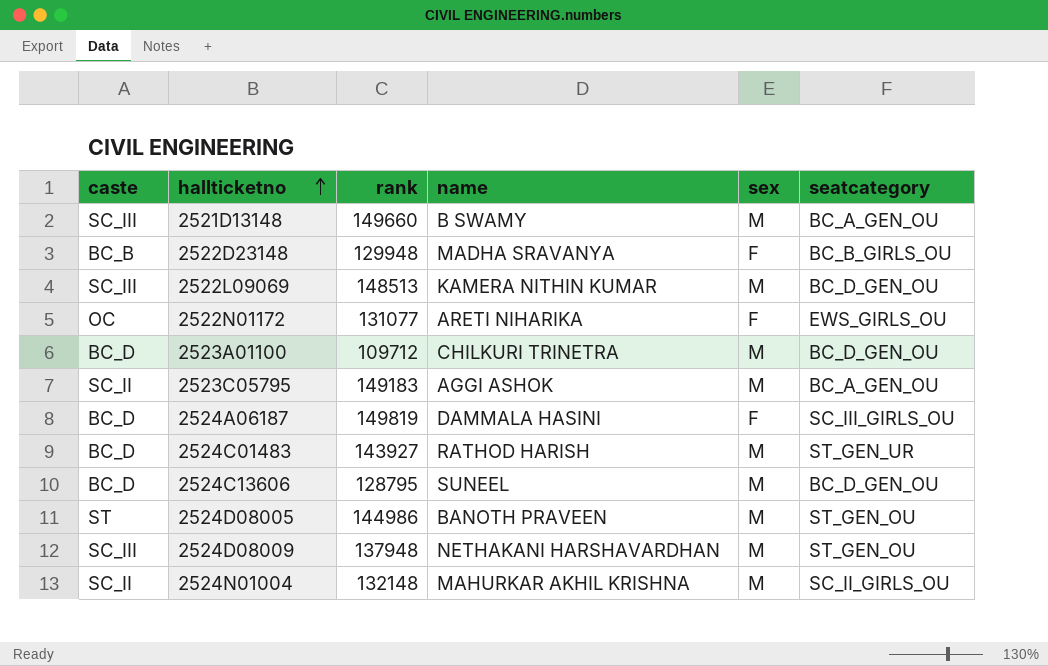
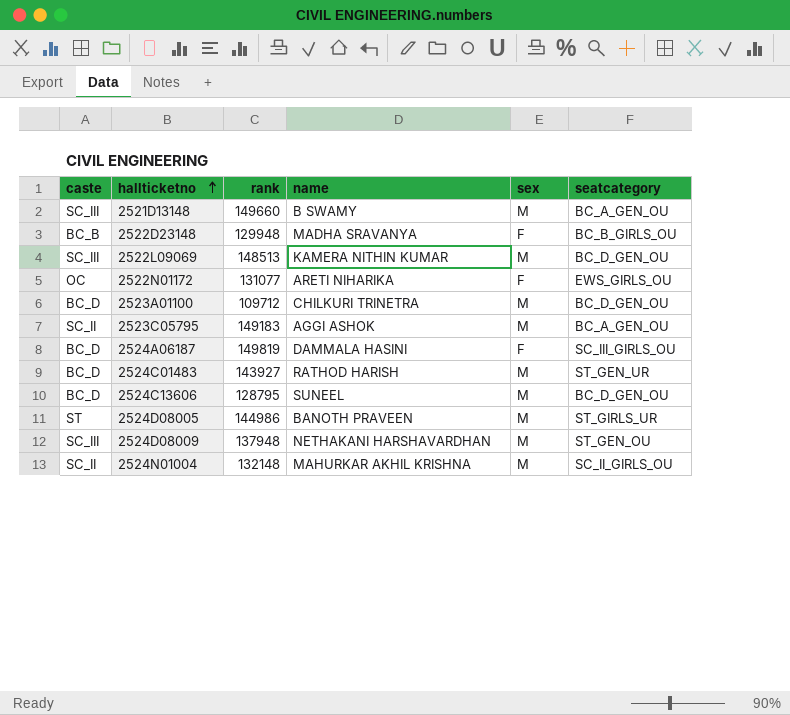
2524D08005 | seatcategory: ST_GEN_OU -> ST_GIRLS_UR

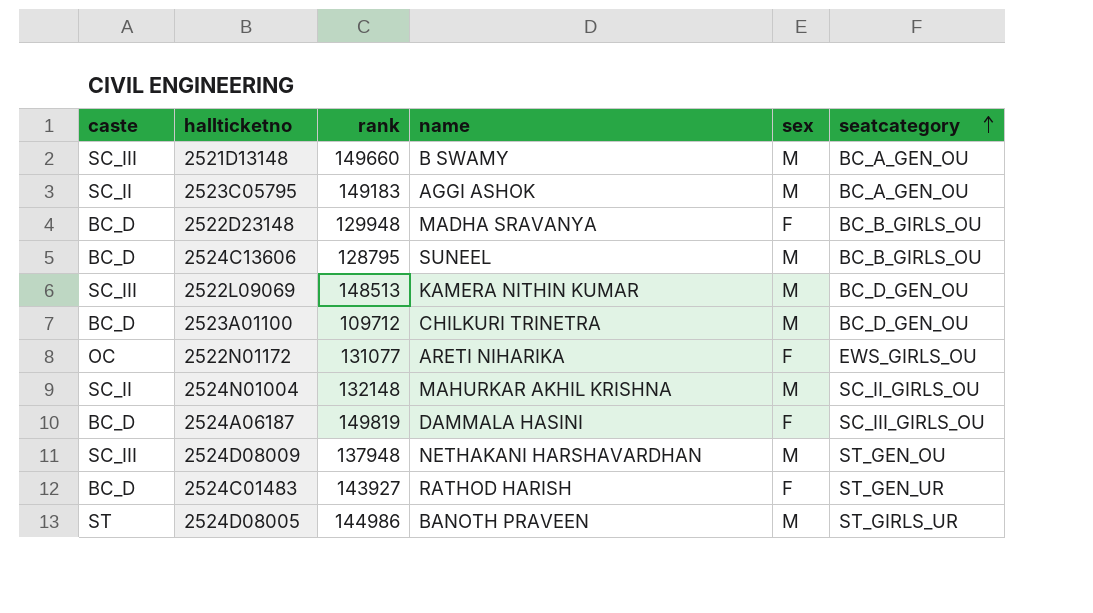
row order: hallticketno ascending -> seatcategory ascending
2522D23148 | caste: BC_B -> BC_D
2524C13606 | seatcategory: BC_D_GEN_OU -> BC_B_GIRLS_OU
2524C01483 | sex: M -> F

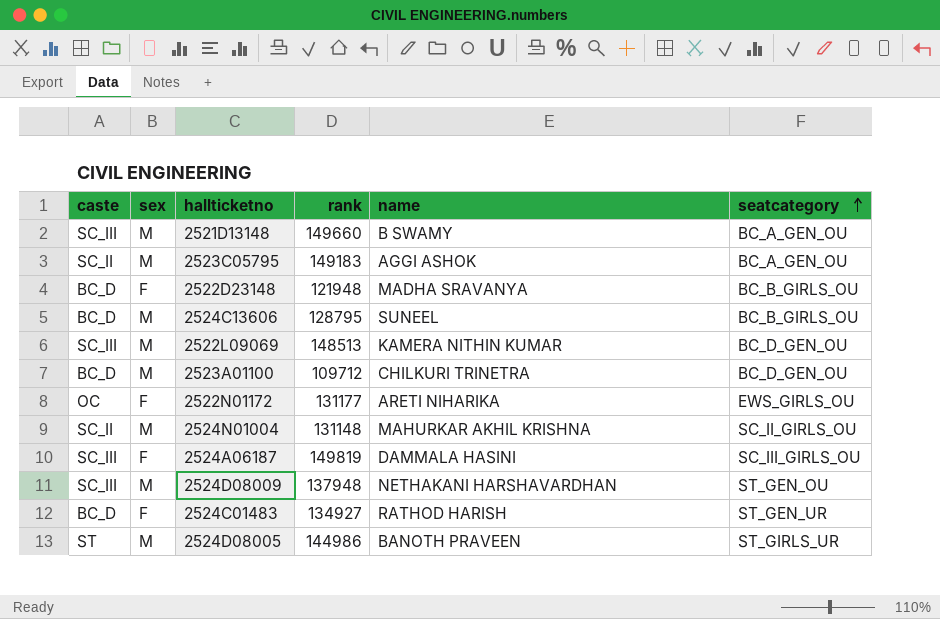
column sex | position: 5 -> 2
2522D23148 | rank: 129948 -> 121948
2522N01172 | rank: 131077 -> 131177
2524N01004 | rank: 132148 -> 131148
2524A06187 | caste: BC_D -> SC_III
2524C01483 | rank: 143927 -> 134927

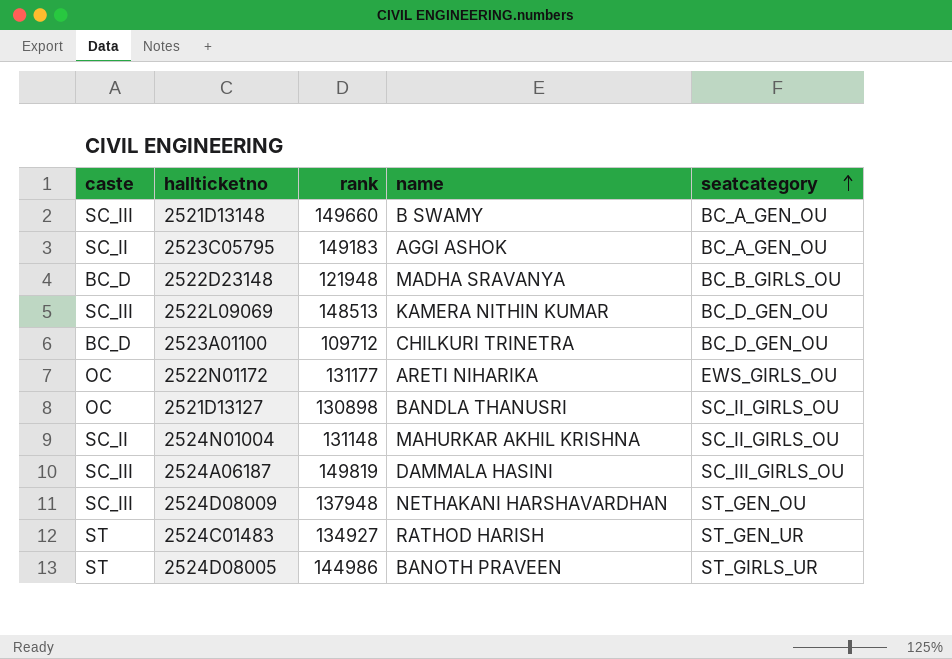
column sex | position: 2 -> none
row 2524C13606: BC_D | M | 128795 | SUNEEL | BC_B_GIRLS_OU -> none
row 2521D13127: none -> OC | 130898 | BANDLA THANUSRI | SC_II_GIRLS_OU
2524C01483 | caste: BC_D -> ST

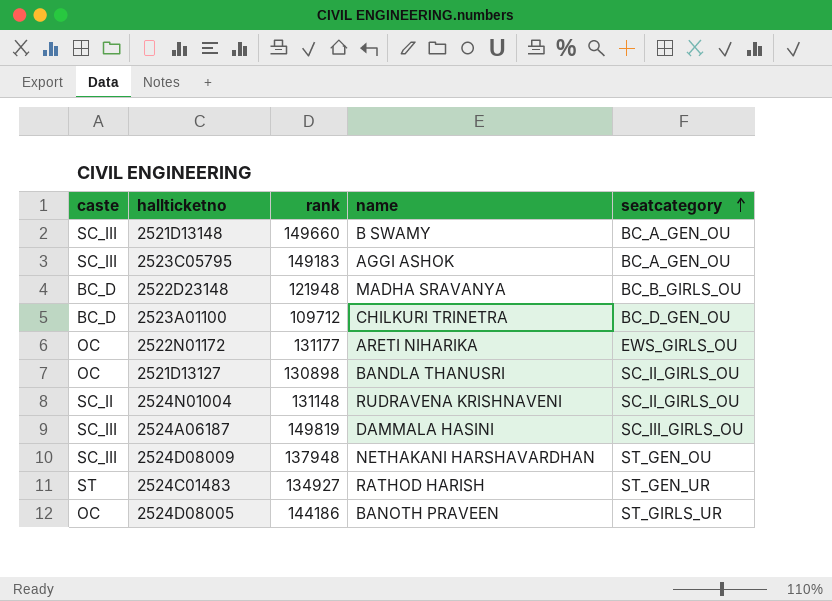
row 2522L09069: SC_III | 148513 | KAMERA NITHIN KUMAR | BC_D_GEN_OU -> none
2523C05795 | caste: SC_II -> SC_III
2524N01004 | name: MAHURKAR AKHIL KRISHNA -> RUDRAVENA KRISHNAVENI
2524D08005 | caste: ST -> OC
2524D08005 | rank: 144986 -> 144186

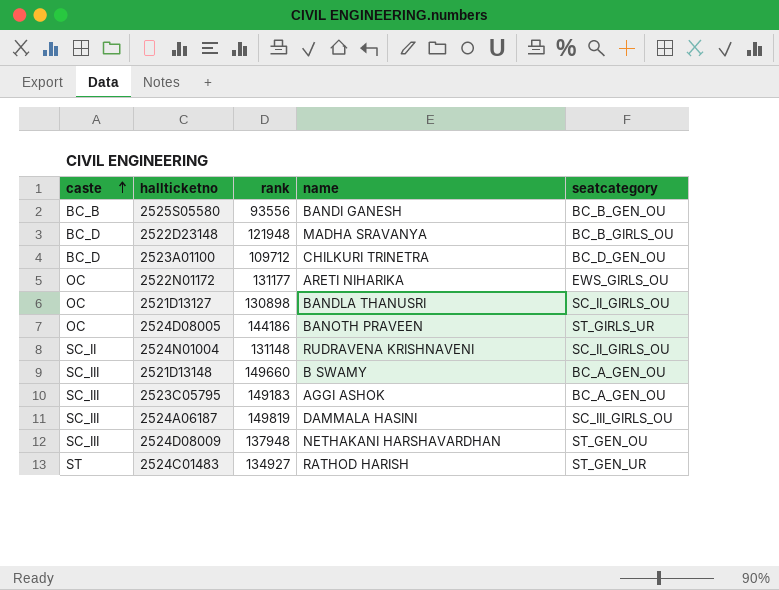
row order: seatcategory ascending -> caste ascending
row 2525S05580: none -> BC_B | 93556 | BANDI GANESH | BC_B_GEN_OU

